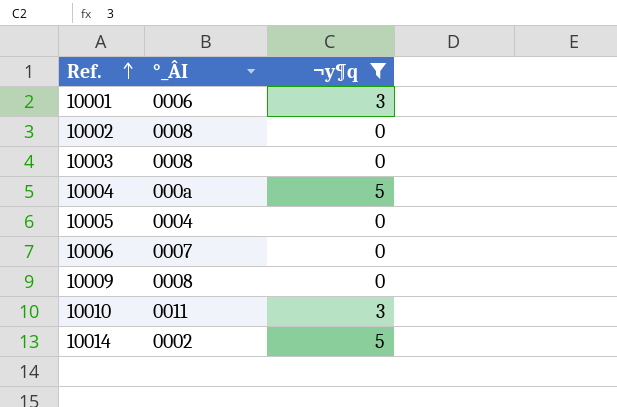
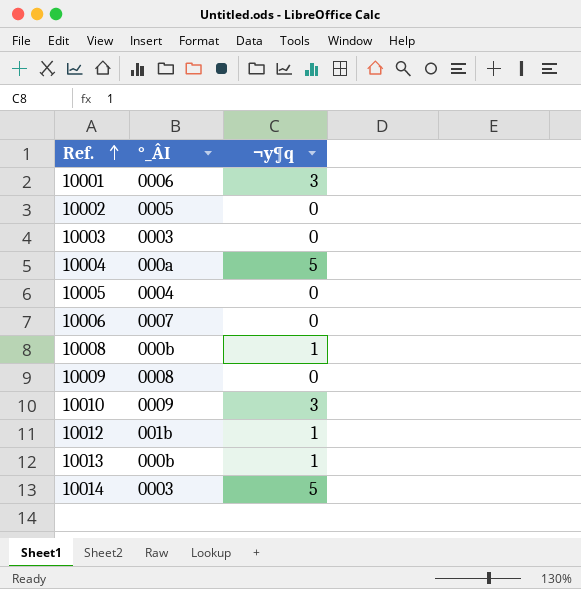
filter: ¬y¶q != 1 -> none
10002 | °_ÂI: 0008 -> 0005
10003 | °_ÂI: 0008 -> 0003
10010 | °_ÂI: 0011 -> 0009
10014 | °_ÂI: 0002 -> 0003

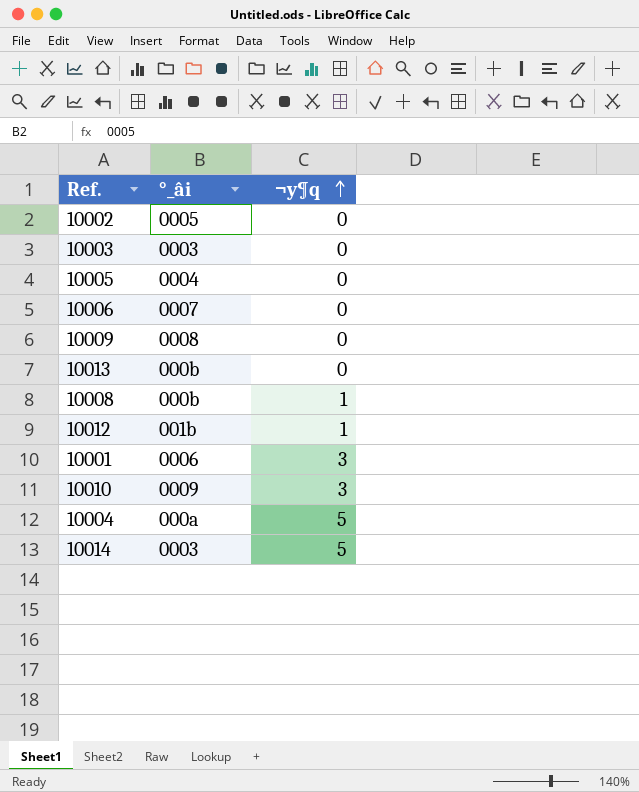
row order: Ref. ascending -> ¬y¶q ascending
column name: °_ÂI -> °_âi
10013 | ¬y¶q: 1 -> 0

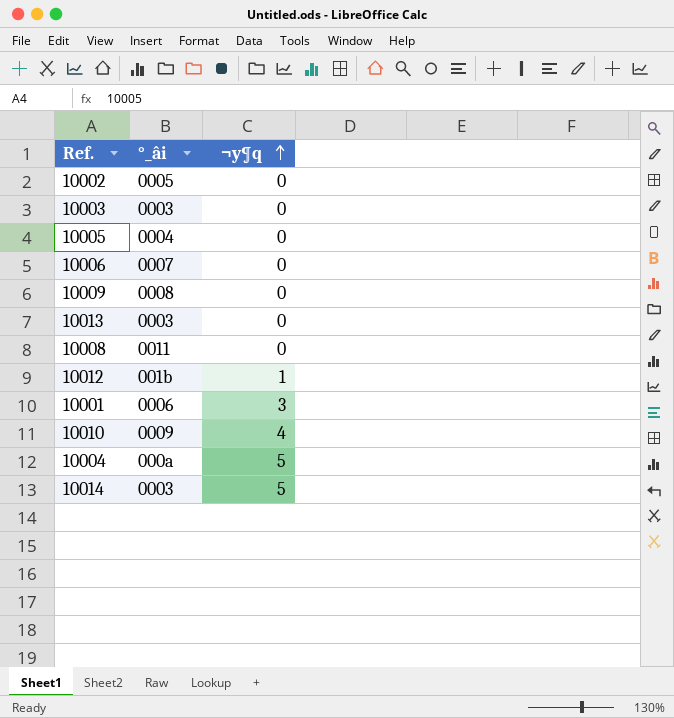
10013 | °_âi: 000b -> 0003
10008 | °_âi: 000b -> 0011
10008 | ¬y¶q: 1 -> 0
10010 | ¬y¶q: 3 -> 4

